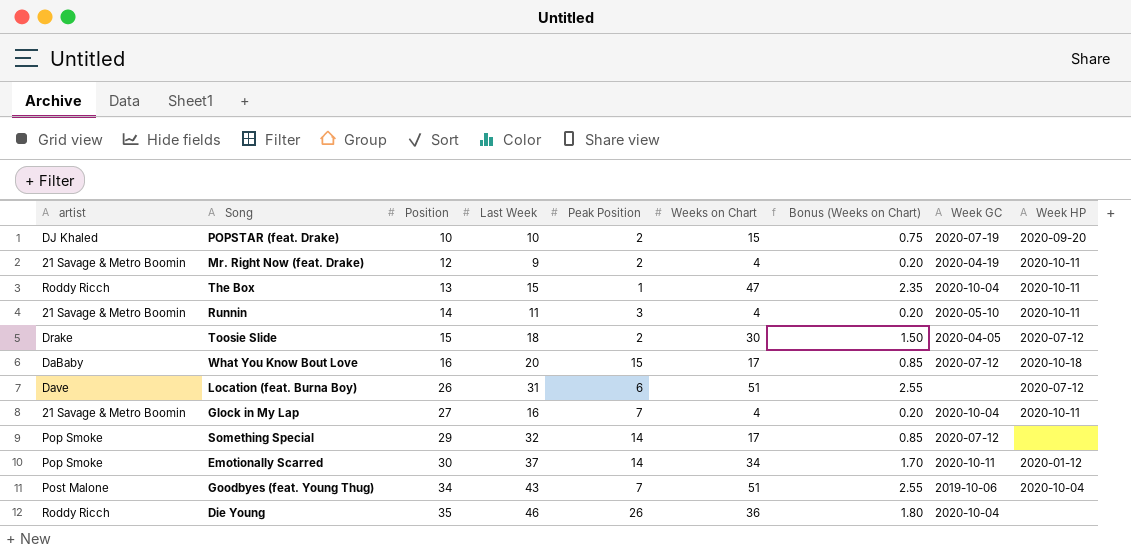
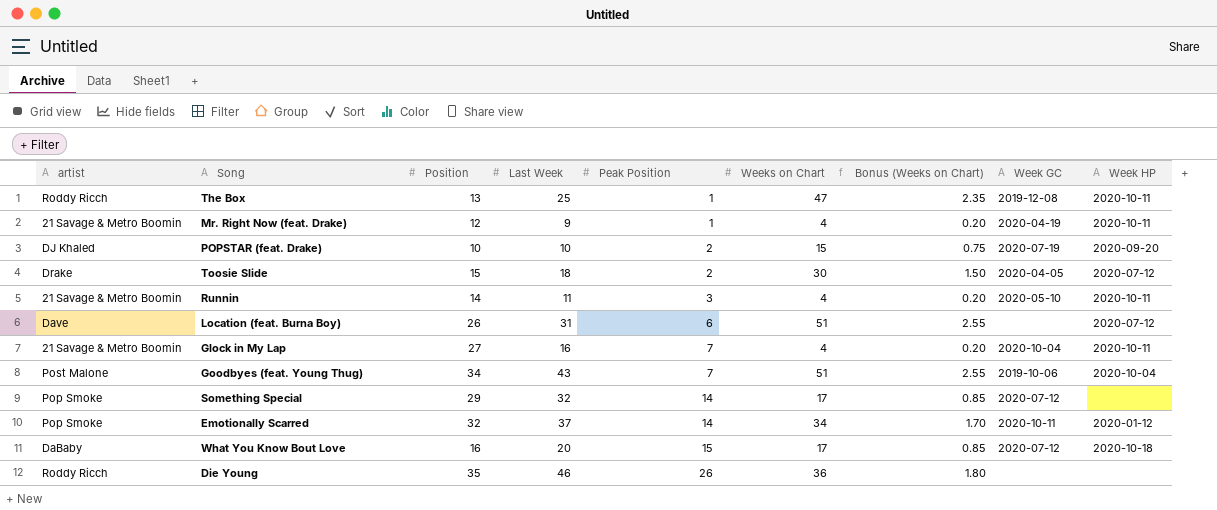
row order: Position ascending -> Peak Position ascending
The Box | Last Week: 15 -> 25
The Box | Week GC: 2020-10-04 -> 2019-12-08
Mr. Right Now (feat. Drake) | Peak Position: 2 -> 1
Emotionally Scarred | Position: 30 -> 32
Die Young | Week GC: 2020-10-04 -> none

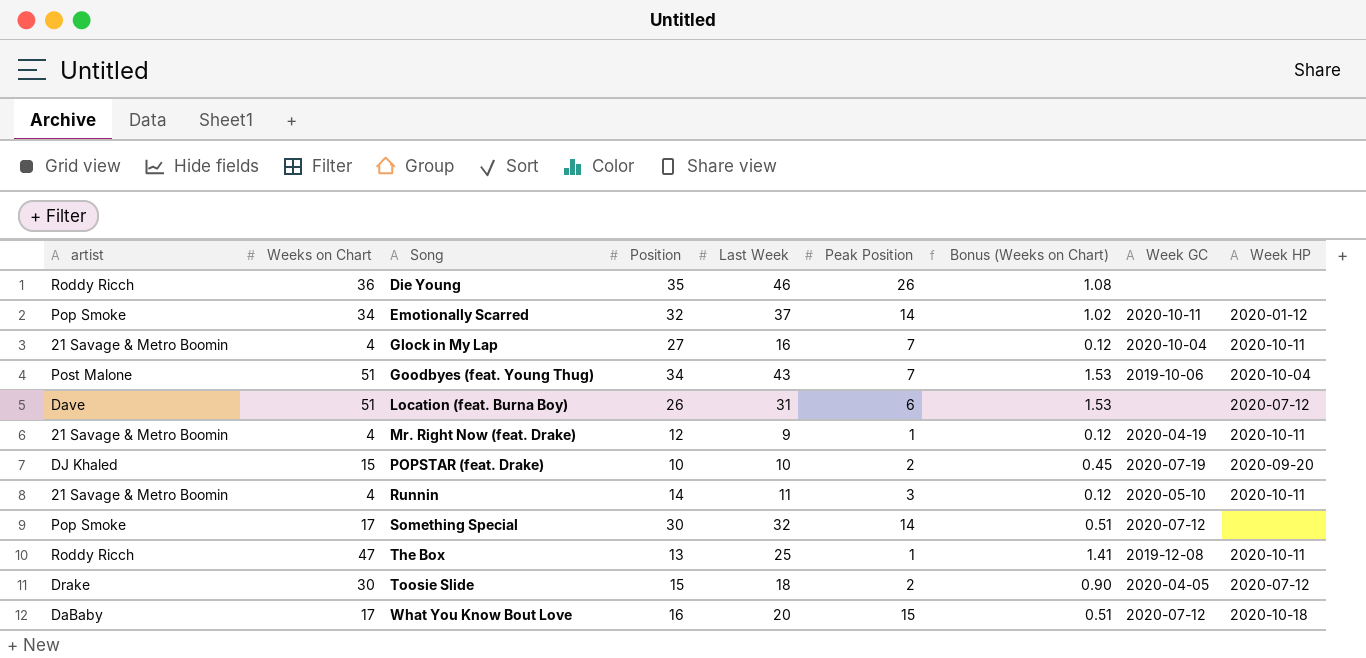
row order: Peak Position ascending -> Song ascending
column Weeks on Chart | position: 6 -> 2
column Bonus (Weeks on Chart) | formula: [Weeks on Chart] * 0.05 -> [Weeks on Chart] * 0.03
Something Special | Position: 29 -> 30

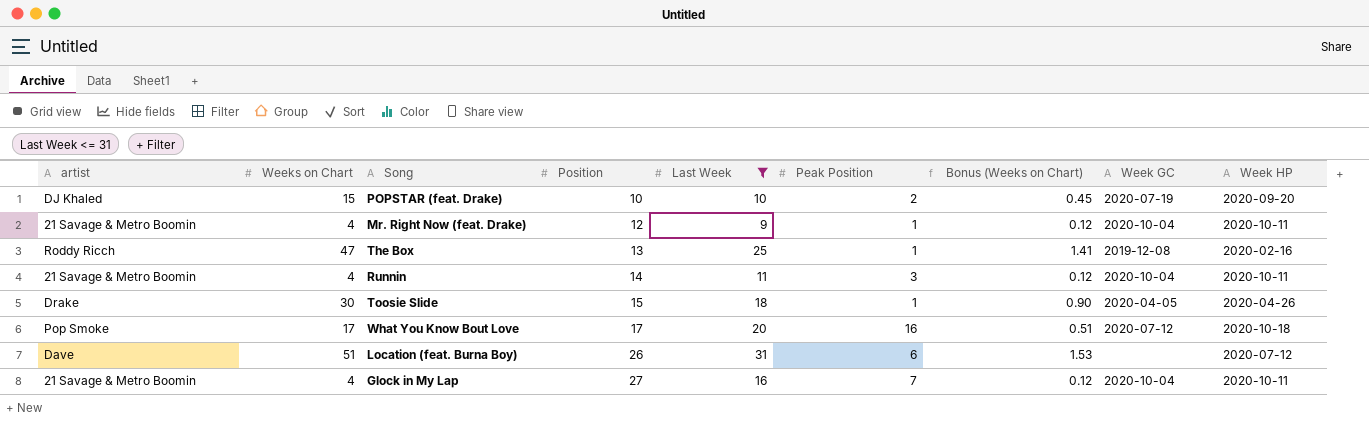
filter: none -> Last Week <= 31
row order: Song ascending -> Position ascending
Mr. Right Now (feat. Drake) | Week GC: 2020-04-19 -> 2020-10-04
The Box | Week HP: 2020-10-11 -> 2020-02-16
Runnin | Week GC: 2020-05-10 -> 2020-10-04
Toosie Slide | Peak Position: 2 -> 1
Toosie Slide | Week HP: 2020-07-12 -> 2020-04-26
What You Know Bout Love | artist: DaBaby -> Pop Smoke
What You Know Bout Love | Position: 16 -> 17
What You Know Bout Love | Peak Position: 15 -> 16

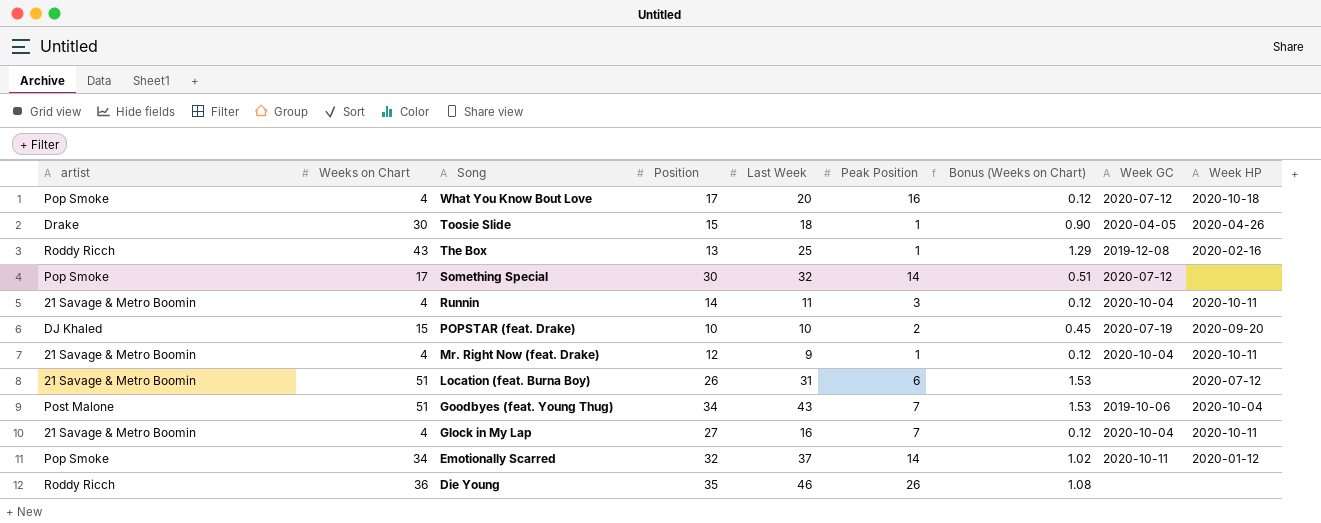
filter: Last Week <= 31 -> none
row order: Position ascending -> Song descending
What You Know Bout Love | Weeks on Chart: 17 -> 4
What You Know Bout Love | Bonus (Weeks on Chart): 0.51 -> 0.12
The Box | Weeks on Chart: 47 -> 43
The Box | Bonus (Weeks on Chart): 1.41 -> 1.29
Location (feat. Burna Boy) | artist: Dave -> 21 Savage & Metro Boomin

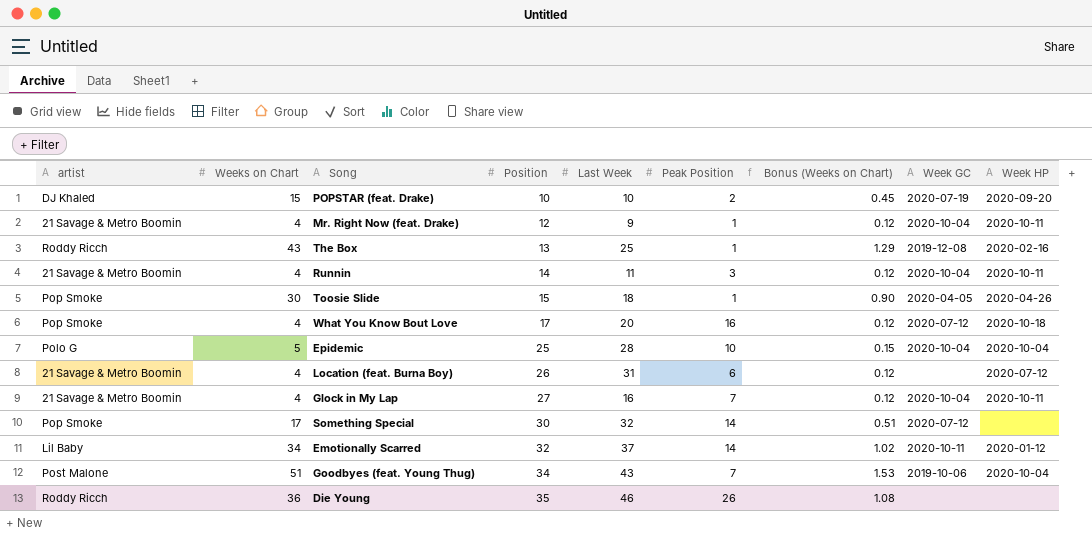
row order: Song descending -> Position ascending
Toosie Slide | artist: Drake -> Pop Smoke
row Epidemic: none -> Polo G | 5 | 25 | 28 | 10 | 0.15 | 2020-10-04 | 2020-10-04
Location (feat. Burna Boy) | Weeks on Chart: 51 -> 4
Location (feat. Burna Boy) | Bonus (Weeks on Chart): 1.53 -> 0.12
Emotionally Scarred | artist: Pop Smoke -> Lil Baby

